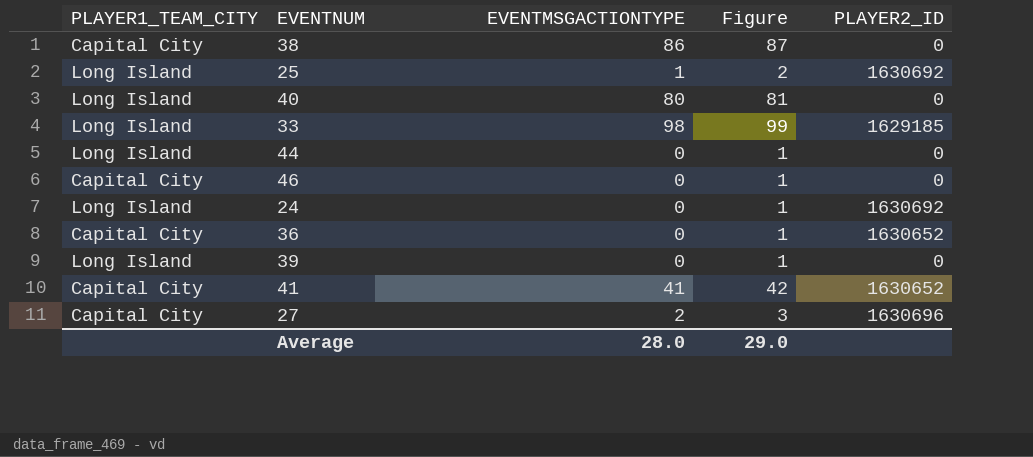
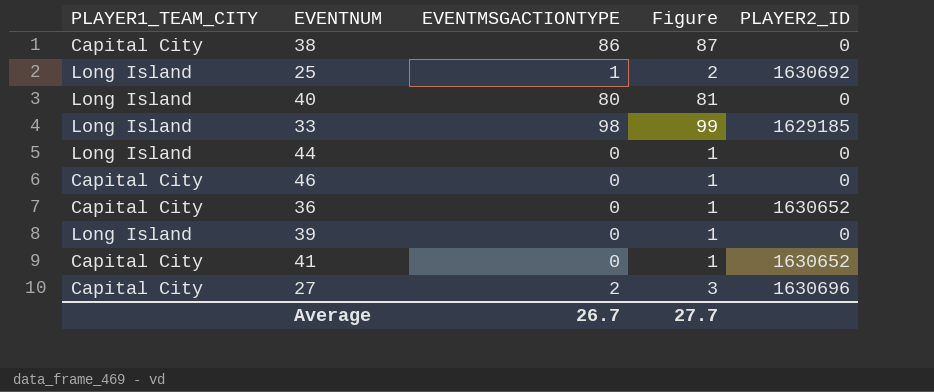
row 24: Long Island | 0 | 1 | 1630692 -> none
41 | EVENTMSGACTIONTYPE: 41 -> 0
41 | Figure: 42 -> 1
Average | EVENTMSGACTIONTYPE: 28.0 -> 26.7
Average | Figure: 29.0 -> 27.7

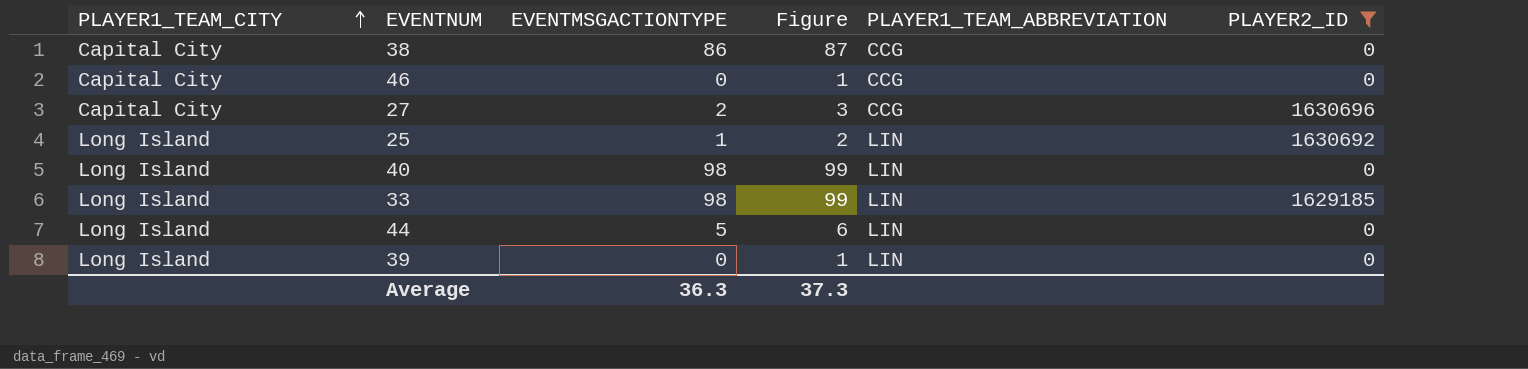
filter: none -> PLAYER2_ID != 1630652
row order: none -> PLAYER1_TEAM_CITY ascending
column PLAYER1_TEAM_ABBREVIATION | position: none -> 5
40 | EVENTMSGACTIONTYPE: 80 -> 98
40 | Figure: 81 -> 99
44 | EVENTMSGACTIONTYPE: 0 -> 5
44 | Figure: 1 -> 6
Average | EVENTMSGACTIONTYPE: 26.7 -> 36.3
Average | Figure: 27.7 -> 37.3

